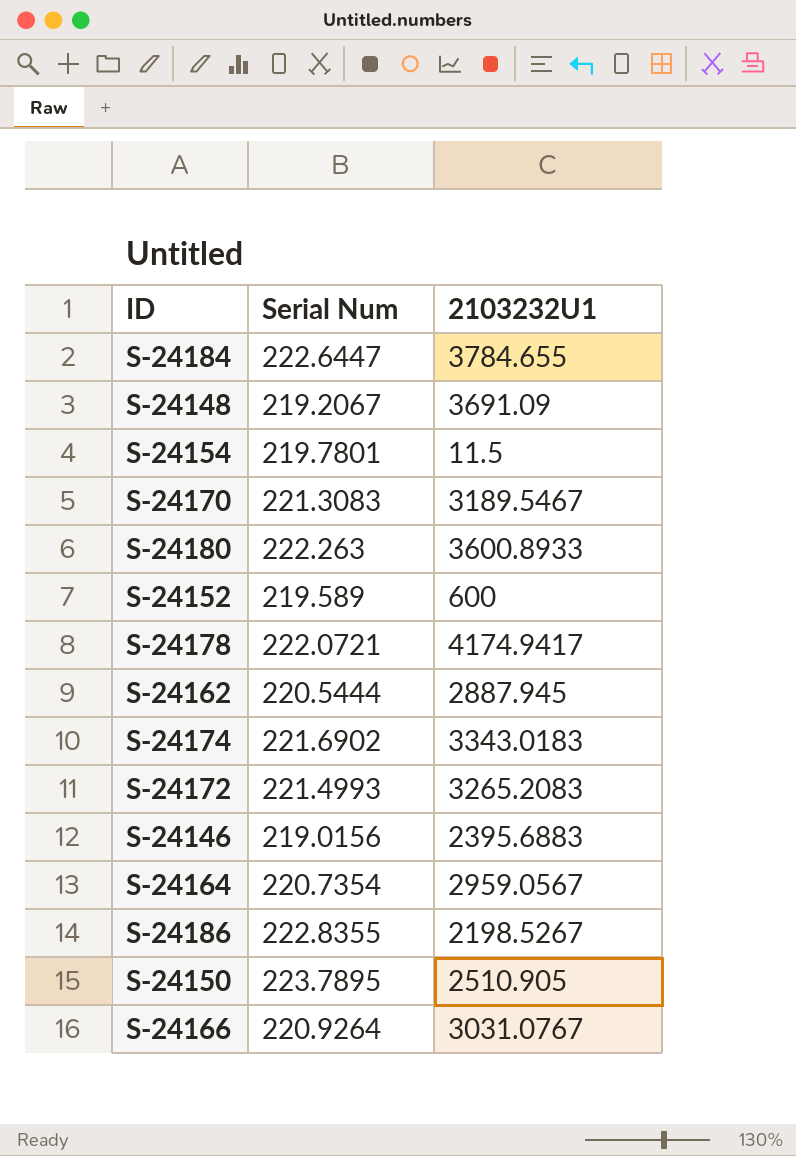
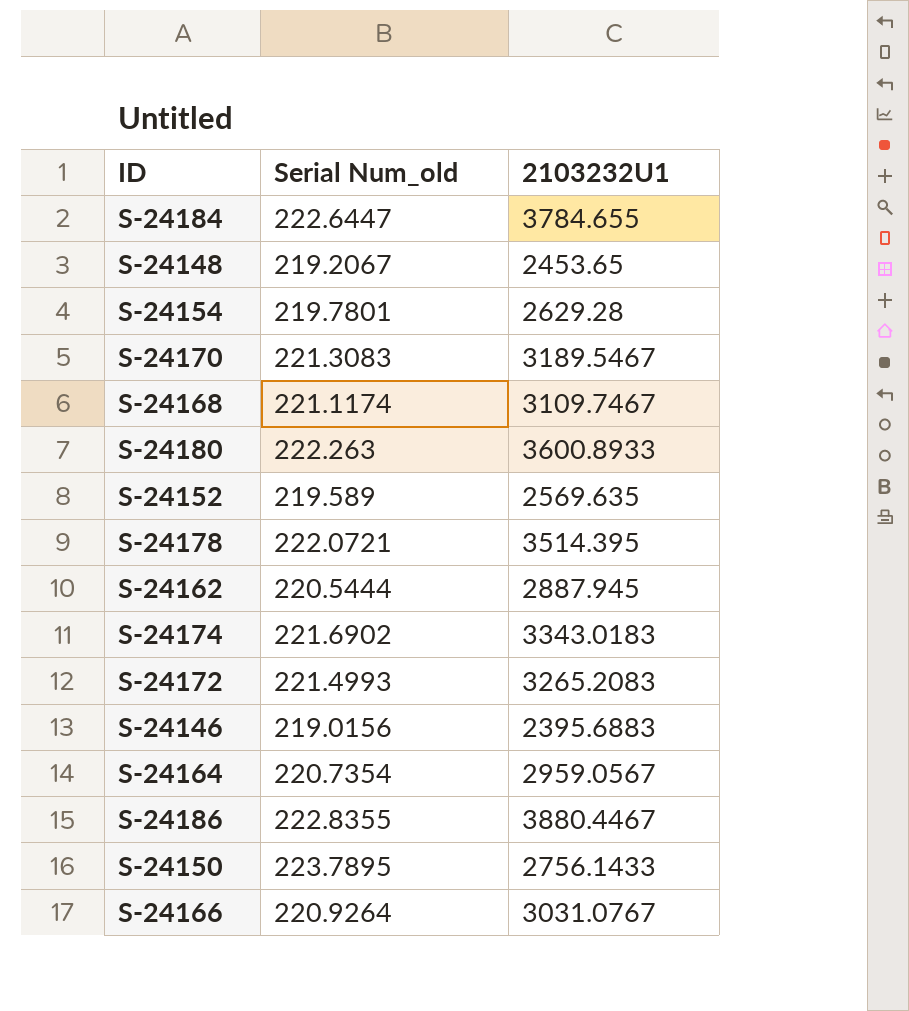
column name: Serial Num -> Serial Num_old
S-24148 | 2103232U1: 3691.09 -> 2453.65
S-24154 | 2103232U1: 11.5 -> 2629.28
row S-24168: none -> 221.1174 | 3109.7467
S-24152 | 2103232U1: 600 -> 2569.635
S-24178 | 2103232U1: 4174.9417 -> 3514.395
S-24186 | 2103232U1: 2198.5267 -> 3880.4467
S-24150 | 2103232U1: 2510.905 -> 2756.1433

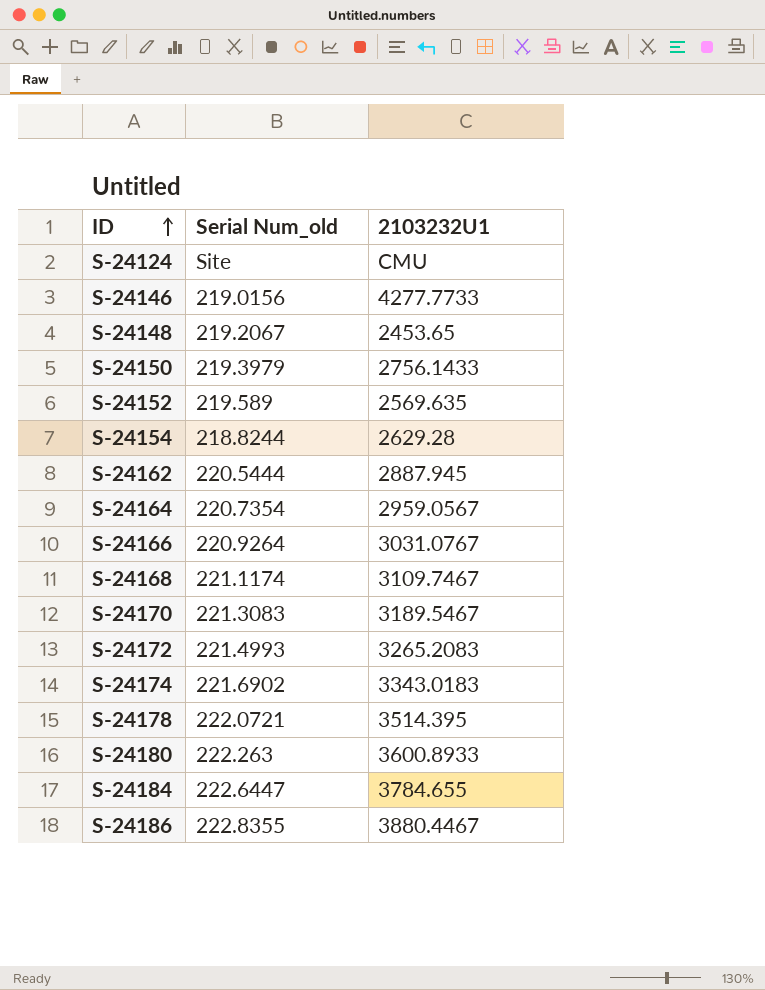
row order: none -> ID ascending
row S-24124: none -> Site | CMU
S-24146 | 2103232U1: 2395.6883 -> 4277.7733
S-24150 | Serial Num_old: 223.7895 -> 219.3979
S-24154 | Serial Num_old: 219.7801 -> 218.8244

